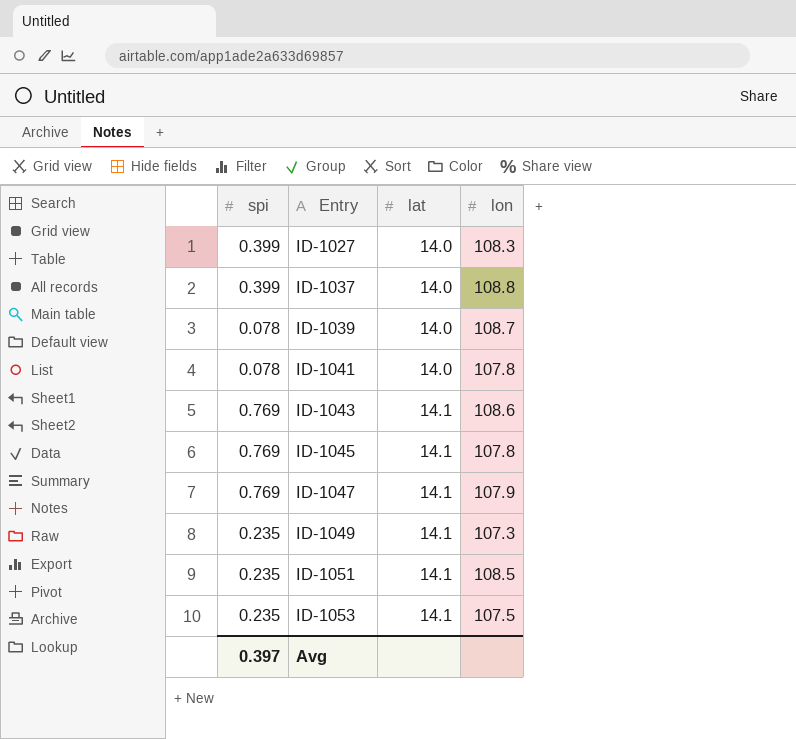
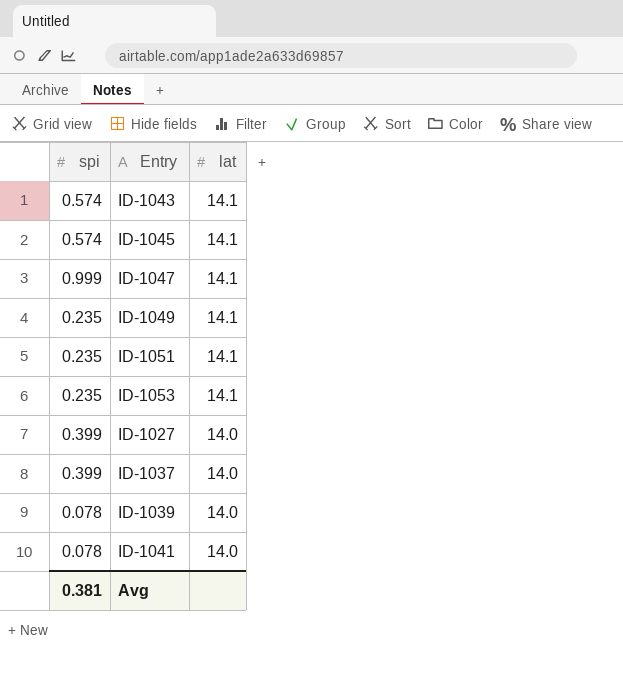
row order: Entry ascending -> lat descending
column lon | position: 4 -> none
ID-1043 | spi: 0.769 -> 0.574
ID-1045 | spi: 0.769 -> 0.574
ID-1047 | spi: 0.769 -> 0.999
Avg | spi: 0.397 -> 0.381

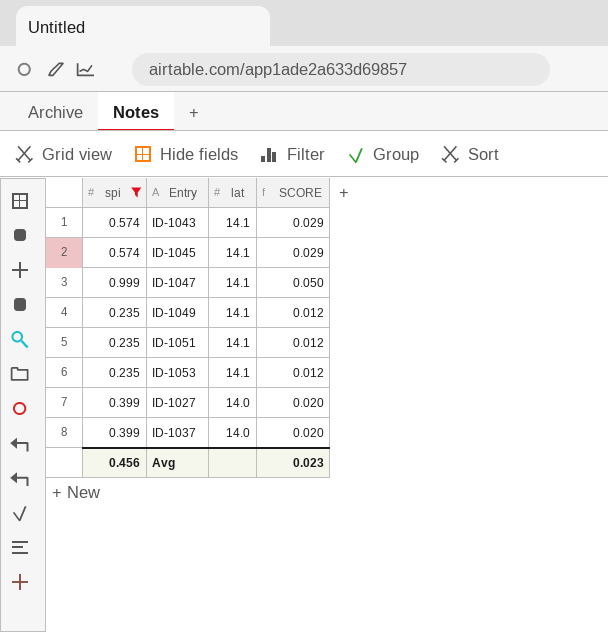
filter: none -> spi != 0.078
column SCORE | formula: none -> [spi] * 0.05
Avg | spi: 0.381 -> 0.456

